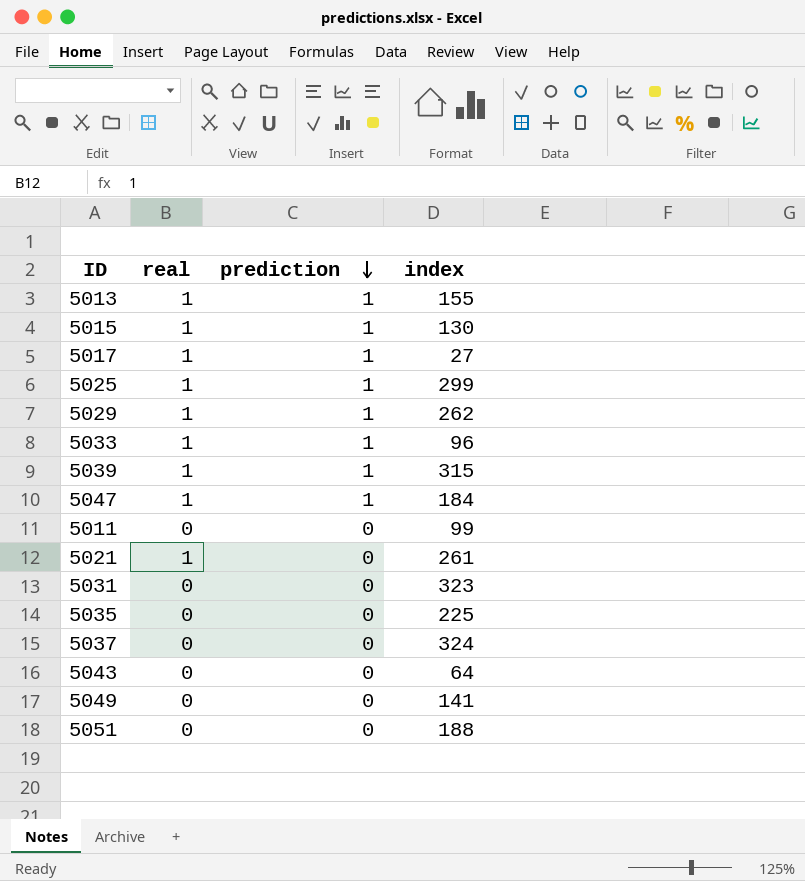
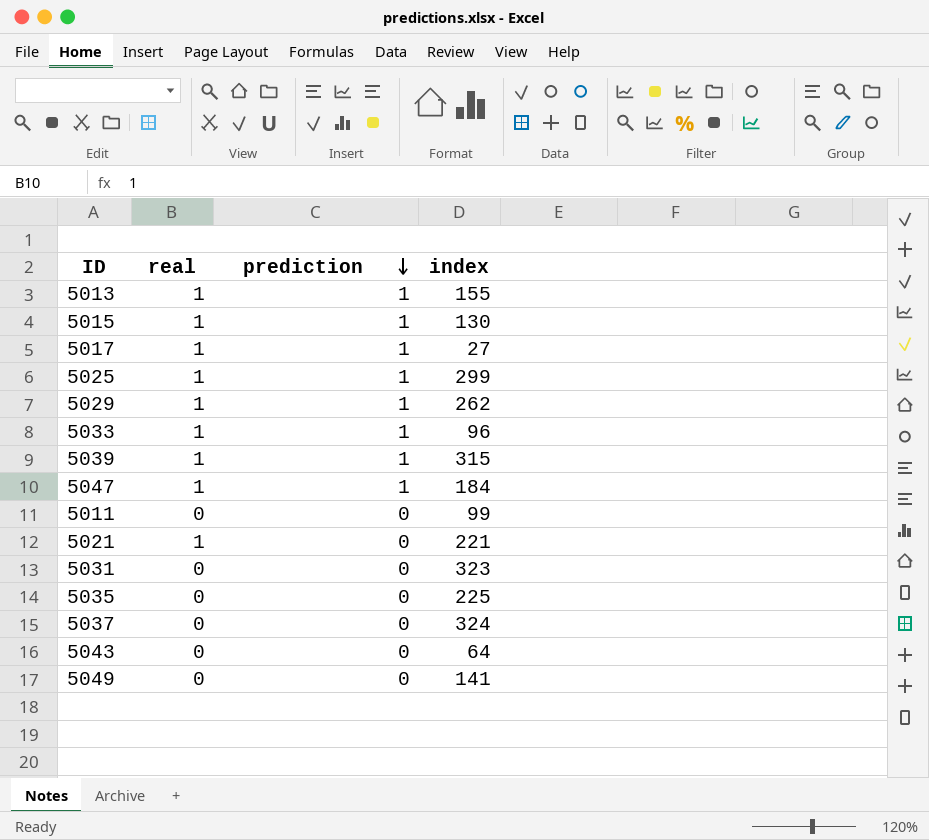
row 5051: 0 | 0 | 188 -> none
5021 | index: 261 -> 221

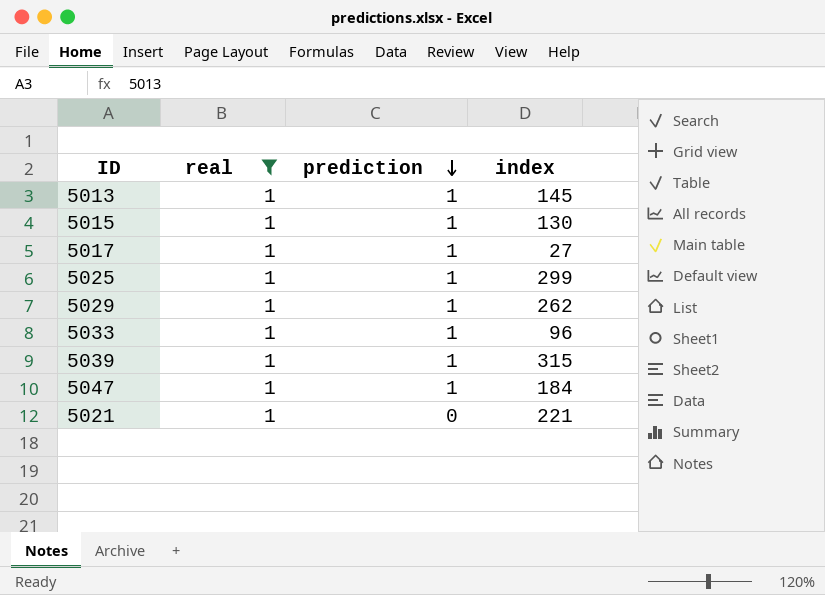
filter: none -> real = 1
5013 | index: 155 -> 145

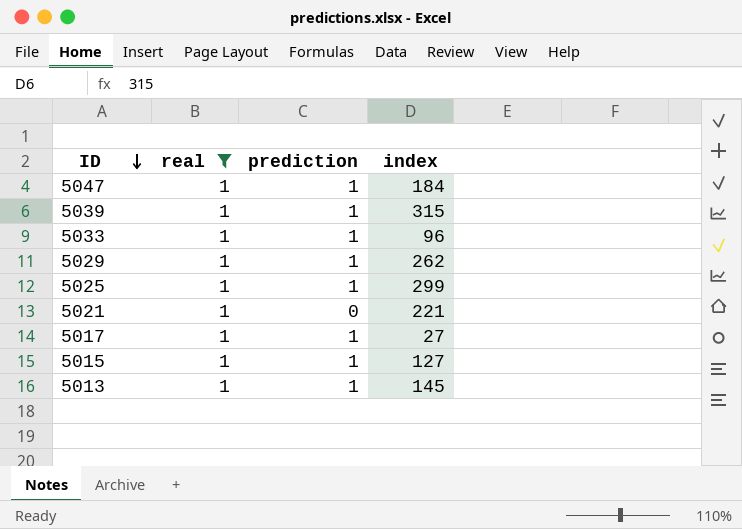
row order: prediction descending -> ID descending
5015 | index: 130 -> 127

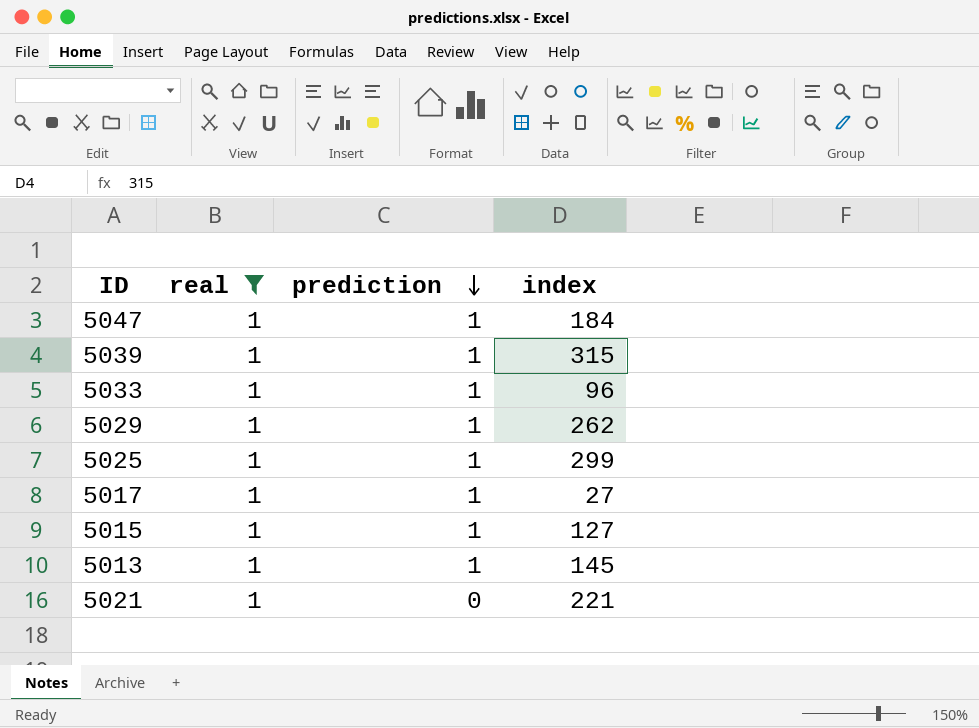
row order: ID descending -> prediction descending

